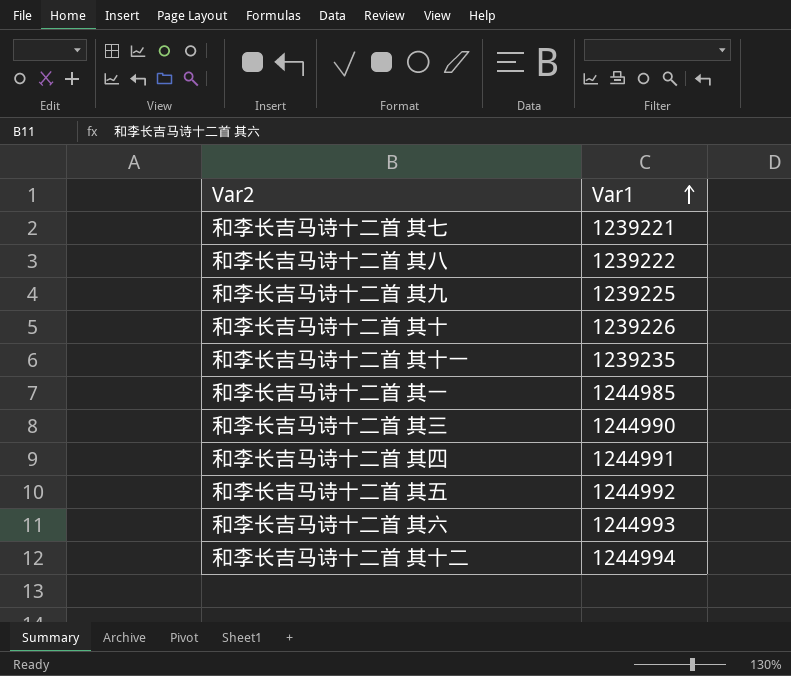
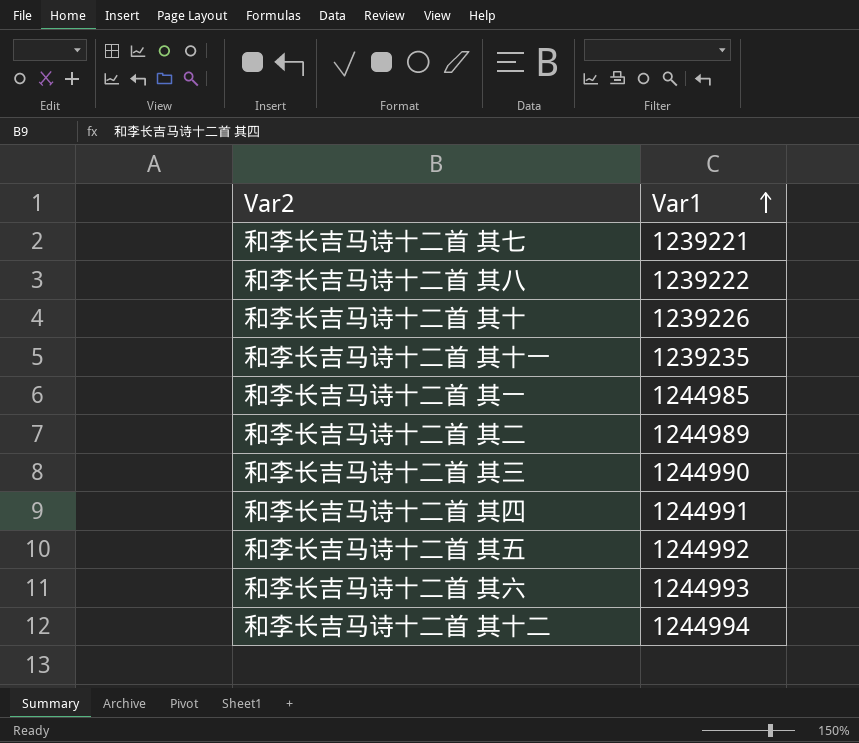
row 和李长吉马诗十二首 其九: 1239225 -> none
row 和李长吉马诗十二首 其二: none -> 1244989

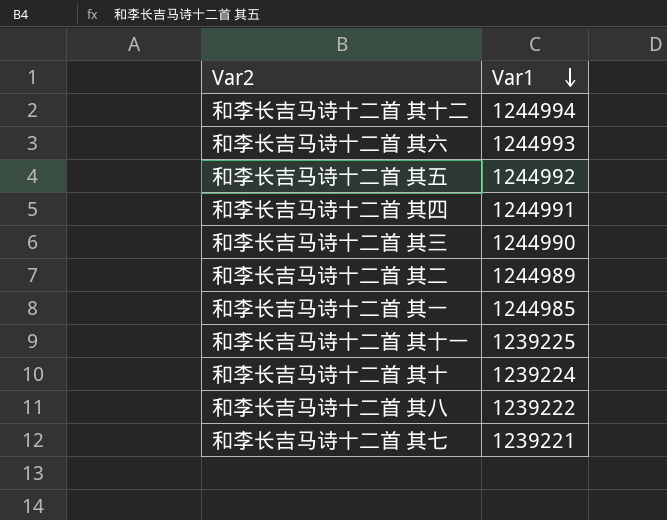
row order: Var1 ascending -> Var1 descending
和李长吉马诗十二首 其十一 | Var1: 1239235 -> 1239225
和李长吉马诗十二首 其十 | Var1: 1239226 -> 1239224

